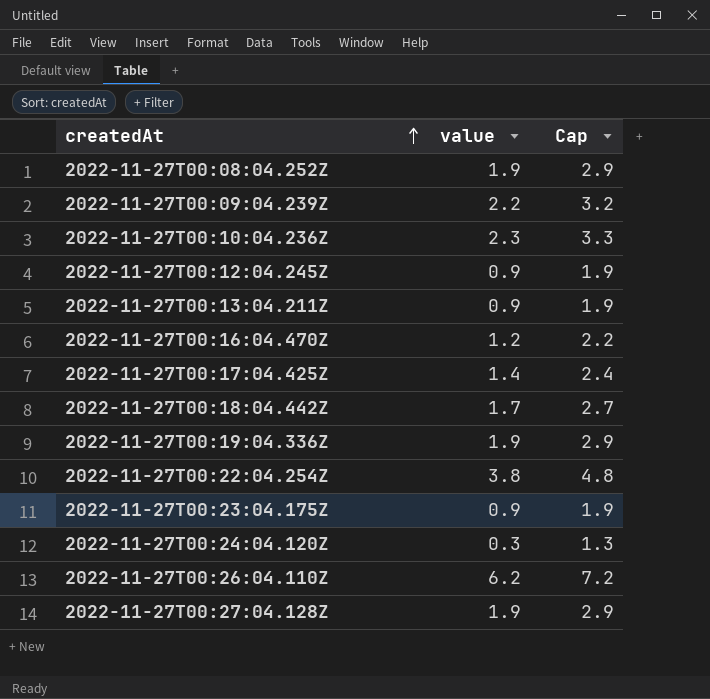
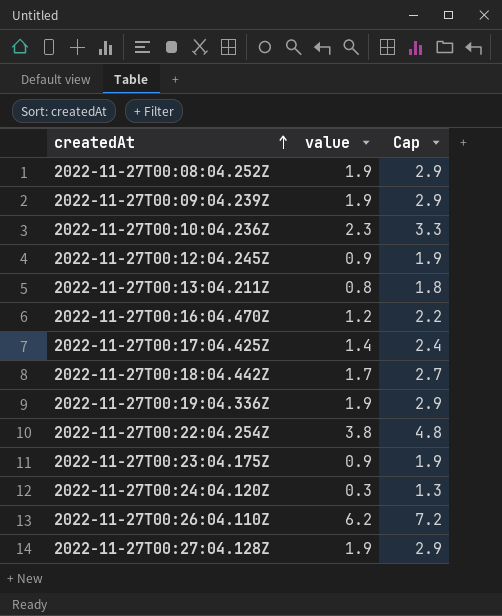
2022-11-27T00:09:04.239Z | value: 2.2 -> 1.9
2022-11-27T00:09:04.239Z | Cap: 3.2 -> 2.9
2022-11-27T00:13:04.211Z | value: 0.9 -> 0.8
2022-11-27T00:13:04.211Z | Cap: 1.9 -> 1.8

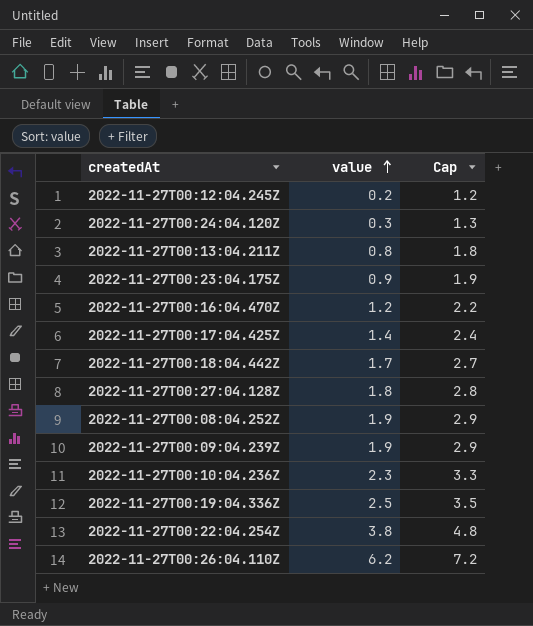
row order: createdAt ascending -> value ascending
2022-11-27T00:12:04.245Z | value: 0.9 -> 0.2
2022-11-27T00:12:04.245Z | Cap: 1.9 -> 1.2
2022-11-27T00:27:04.128Z | value: 1.9 -> 1.8
2022-11-27T00:27:04.128Z | Cap: 2.9 -> 2.8
2022-11-27T00:19:04.336Z | value: 1.9 -> 2.5
2022-11-27T00:19:04.336Z | Cap: 2.9 -> 3.5

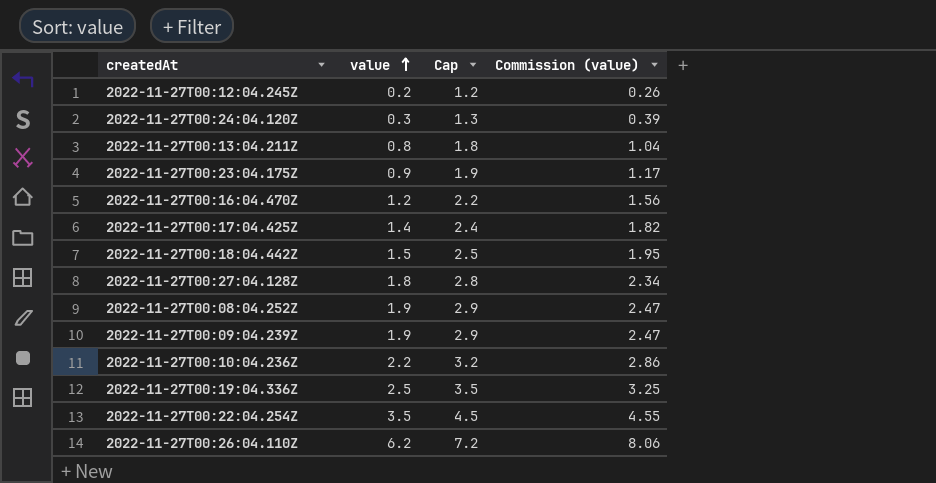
column Commission (value) | formula: none -> [value] * 1.3
2022-11-27T00:18:04.442Z | value: 1.7 -> 1.5
2022-11-27T00:18:04.442Z | Cap: 2.7 -> 2.5
2022-11-27T00:10:04.236Z | value: 2.3 -> 2.2
2022-11-27T00:10:04.236Z | Cap: 3.3 -> 3.2
2022-11-27T00:22:04.254Z | value: 3.8 -> 3.5
2022-11-27T00:22:04.254Z | Cap: 4.8 -> 4.5

